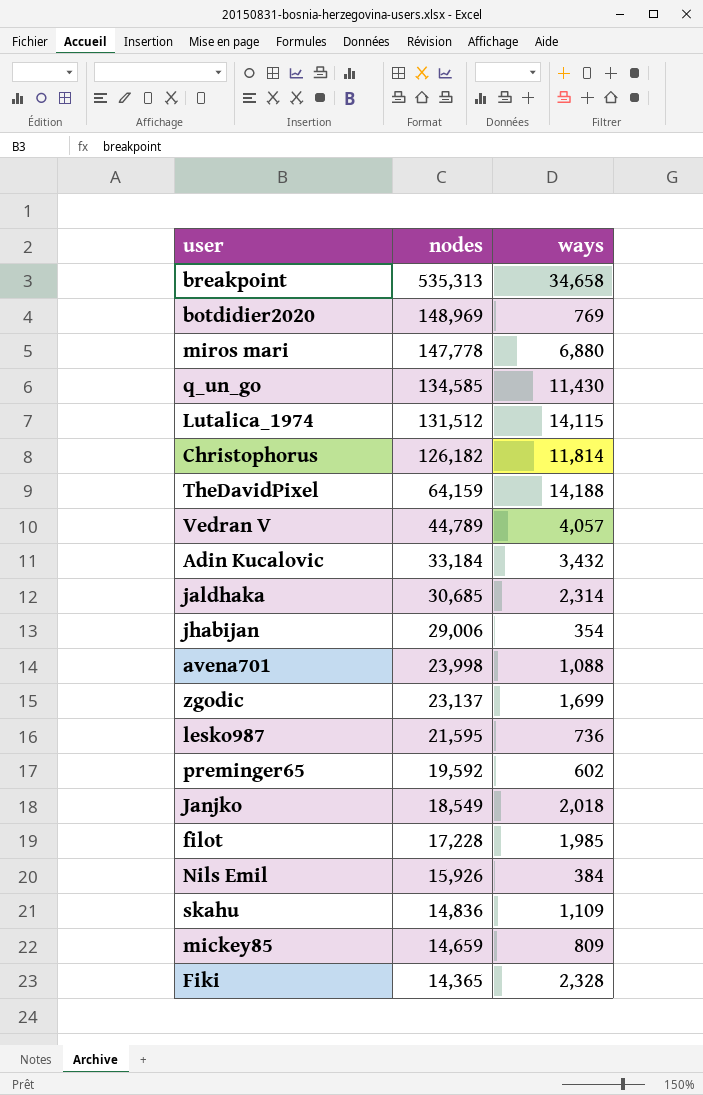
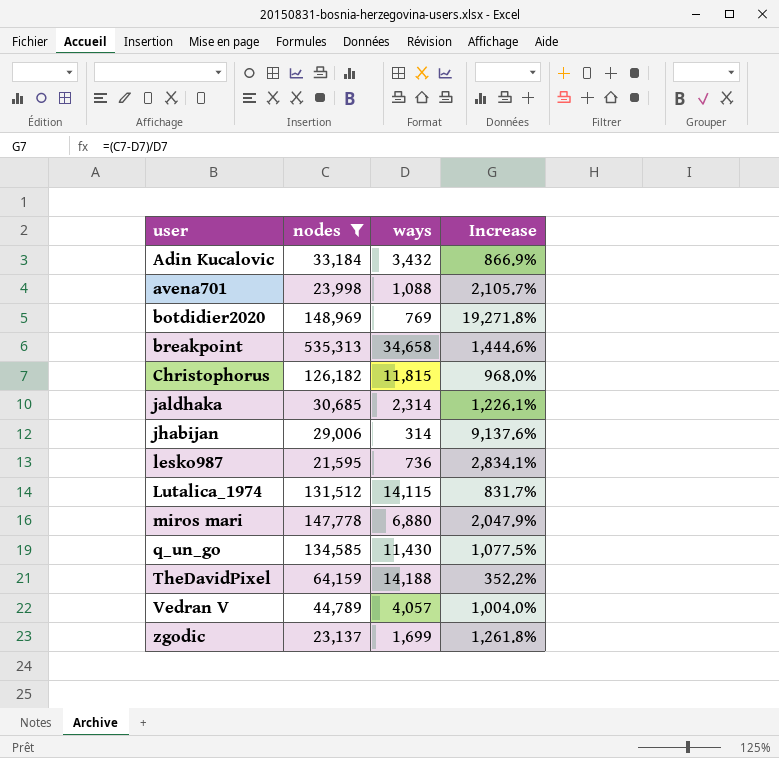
filter: none -> nodes >= 21,595
row order: nodes descending -> user ascending
column Increase | formula: none -> ([nodes] - [ways]) / [ways]
Christophorus | ways: 11,814 -> 11,815
jhabijan | ways: 354 -> 314

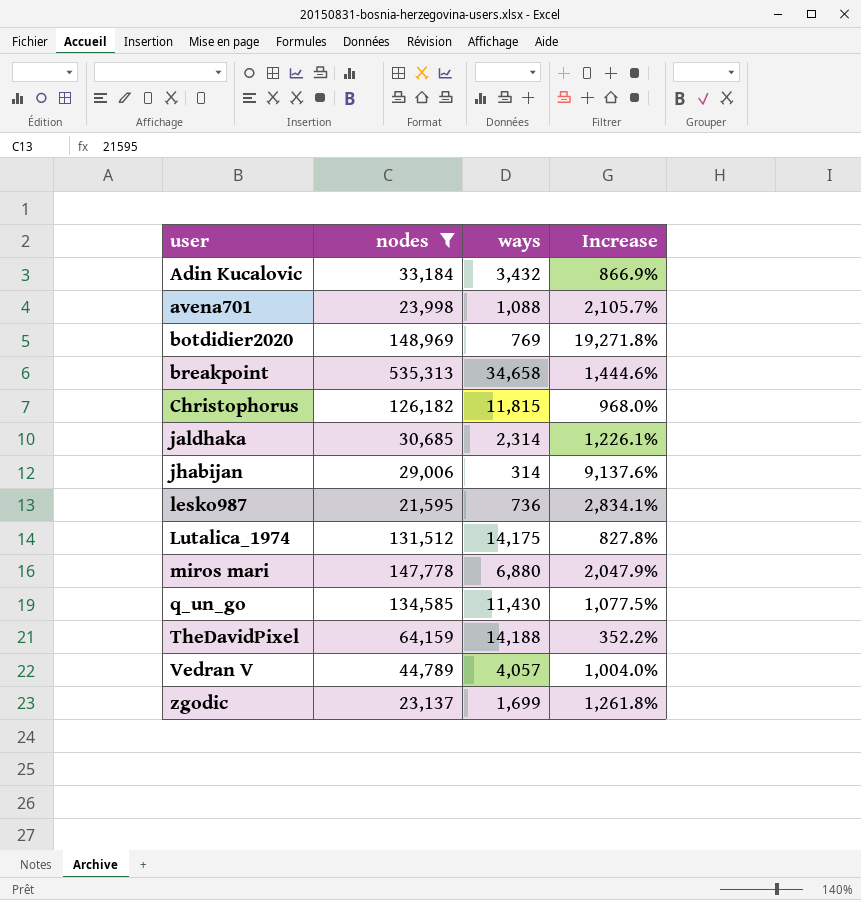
Lutalica_1974 | ways: 14,115 -> 14,175
Lutalica_1974 | Increase: 831.7% -> 827.8%

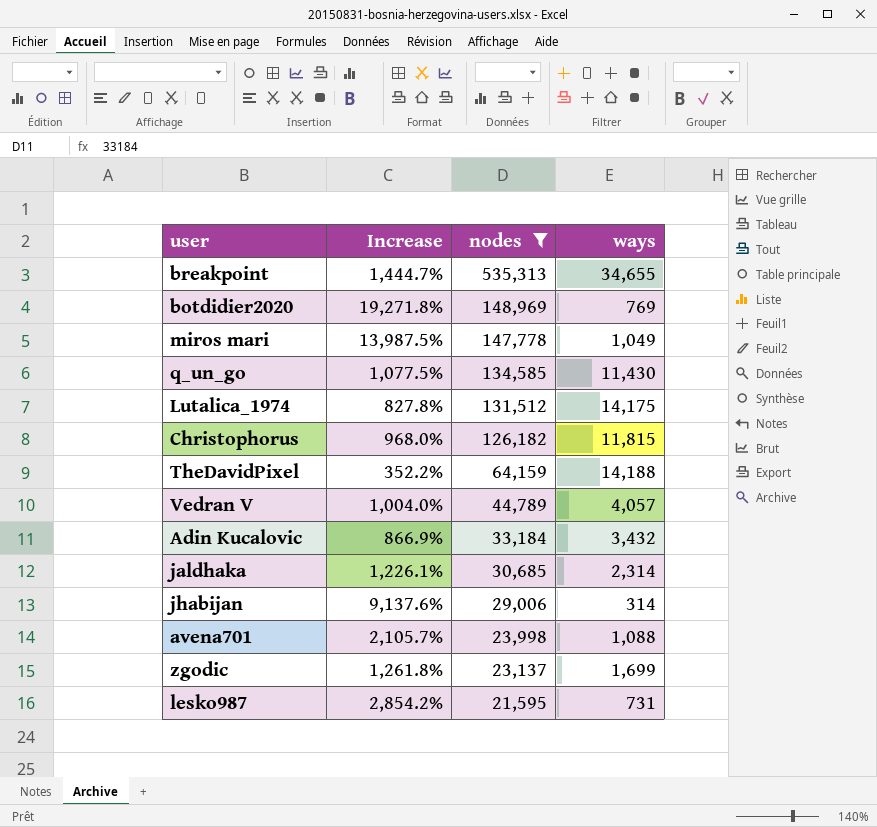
row order: user ascending -> nodes descending
column Increase | position: 4 -> 2
breakpoint | Increase: 1,444.6% -> 1,444.7%
breakpoint | ways: 34,658 -> 34,655
miros mari | Increase: 2,047.9% -> 13,987.5%
miros mari | ways: 6,880 -> 1,049
lesko987 | Increase: 2,834.1% -> 2,854.2%
lesko987 | ways: 736 -> 731

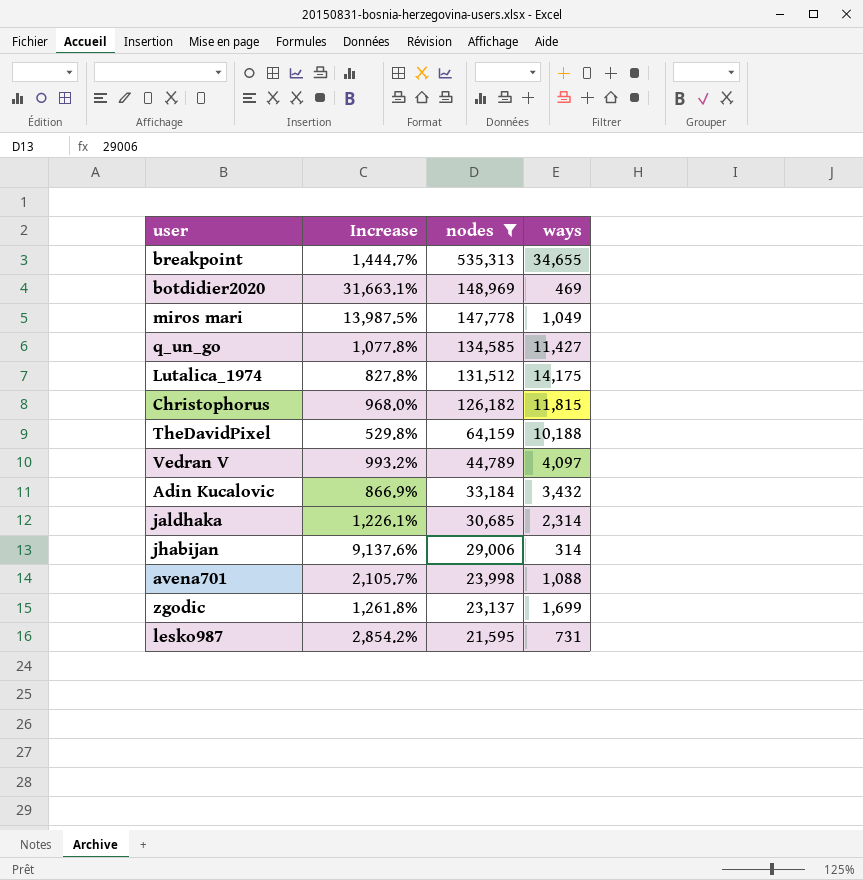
botdidier2020 | Increase: 19,271.8% -> 31,663.1%
botdidier2020 | ways: 769 -> 469
q_un_go | Increase: 1,077.5% -> 1,077.8%
q_un_go | ways: 11,430 -> 11,427
TheDavidPixel | Increase: 352.2% -> 529.8%
TheDavidPixel | ways: 14,188 -> 10,188
Vedran V | Increase: 1,004.0% -> 993.2%
Vedran V | ways: 4,057 -> 4,097

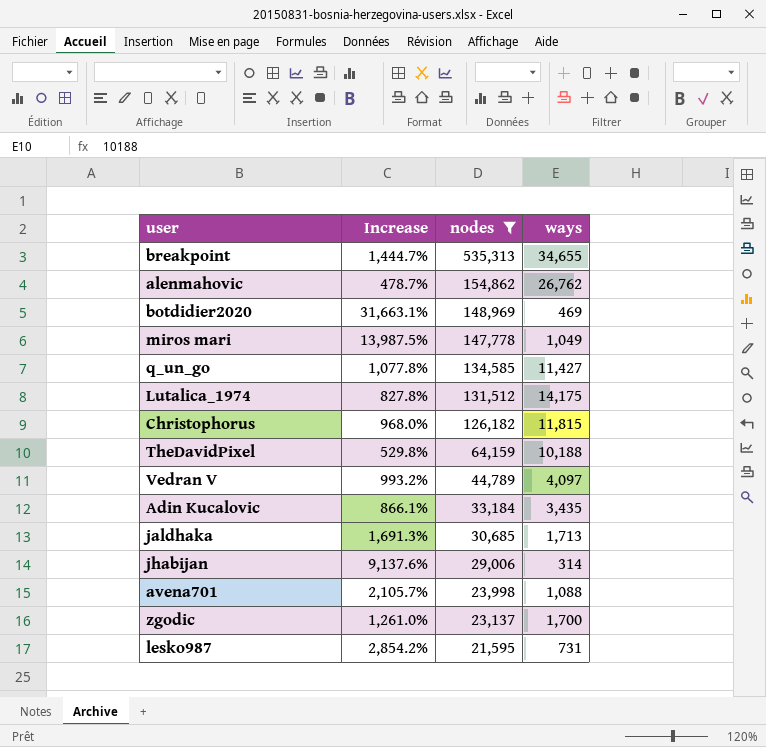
row alenmahovic: none -> 478.7% | 154,862 | 26,762
Adin Kucalovic | Increase: 866.9% -> 866.1%
Adin Kucalovic | ways: 3,432 -> 3,435
jaldhaka | Increase: 1,226.1% -> 1,691.3%
jaldhaka | ways: 2,314 -> 1,713
zgodic | Increase: 1,261.8% -> 1,261.0%
zgodic | ways: 1,699 -> 1,700

